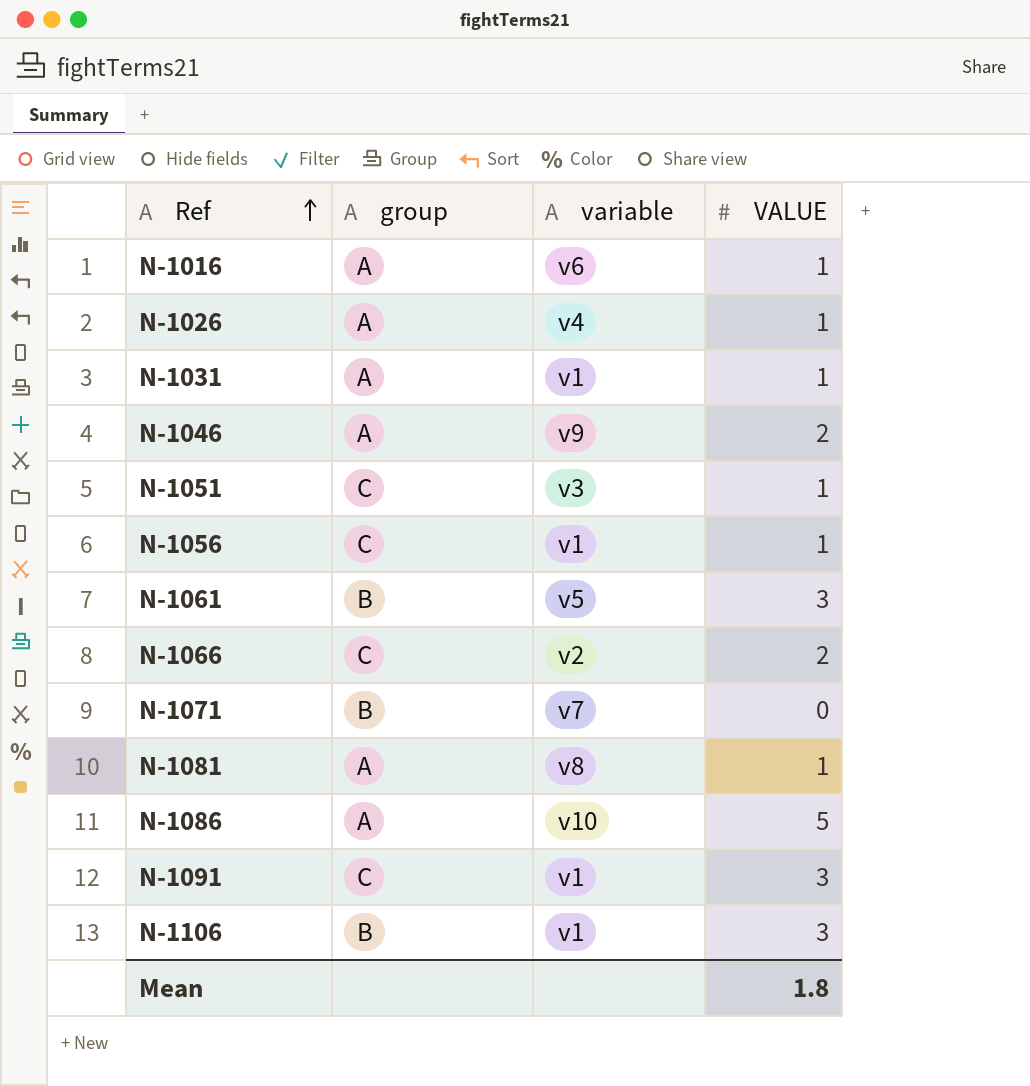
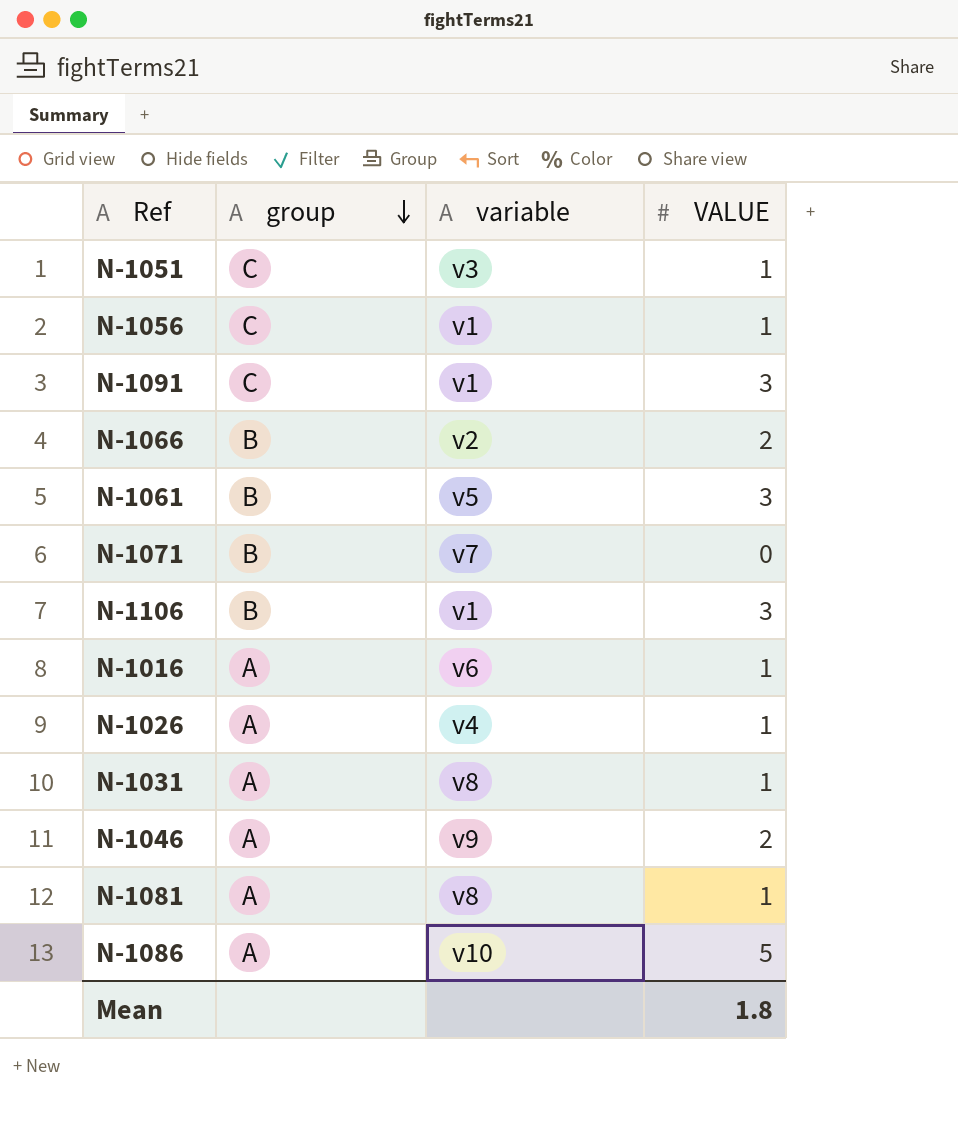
row order: Ref ascending -> group descending
N-1066 | group: C -> B
N-1031 | variable: v1 -> v8

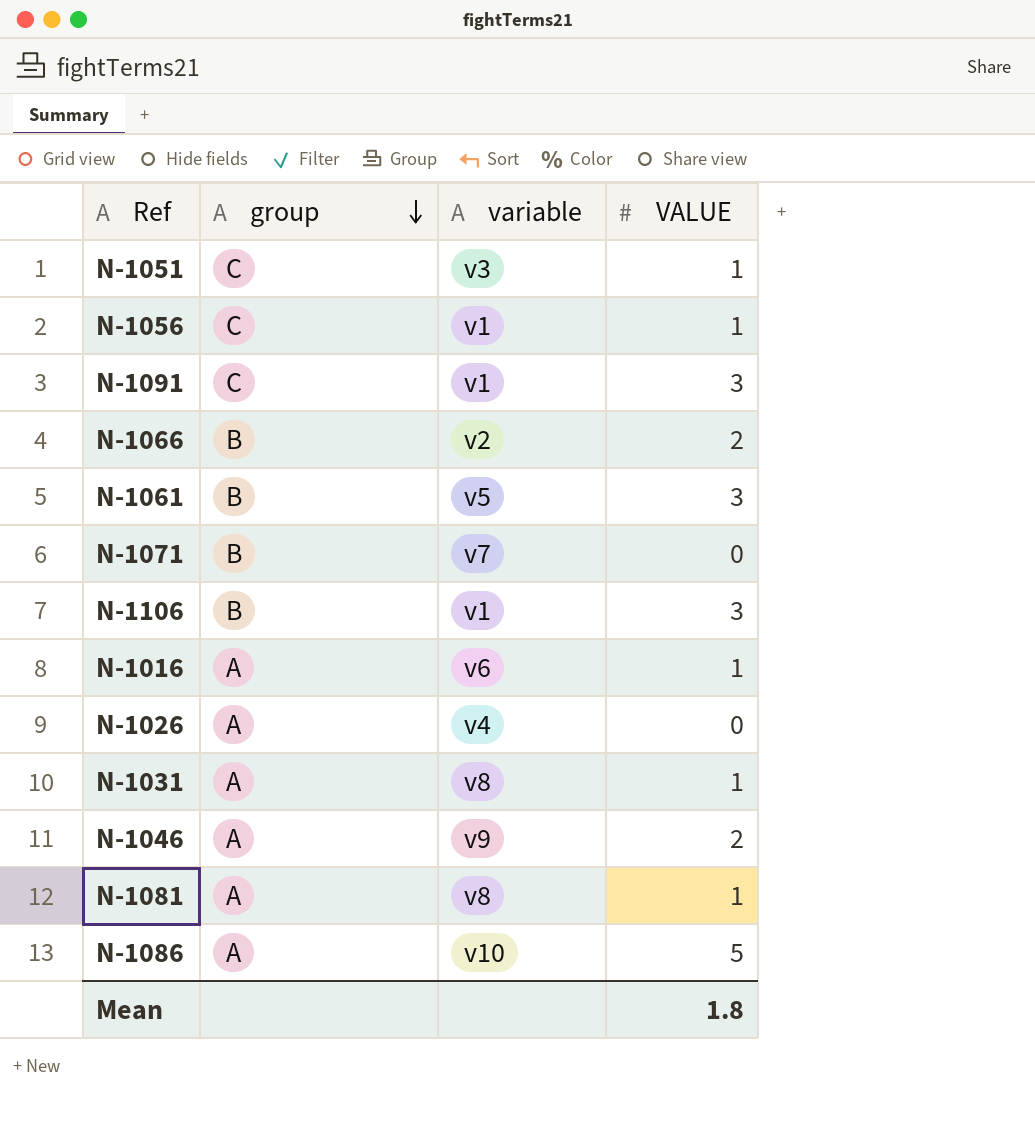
N-1026 | VALUE: 1 -> 0

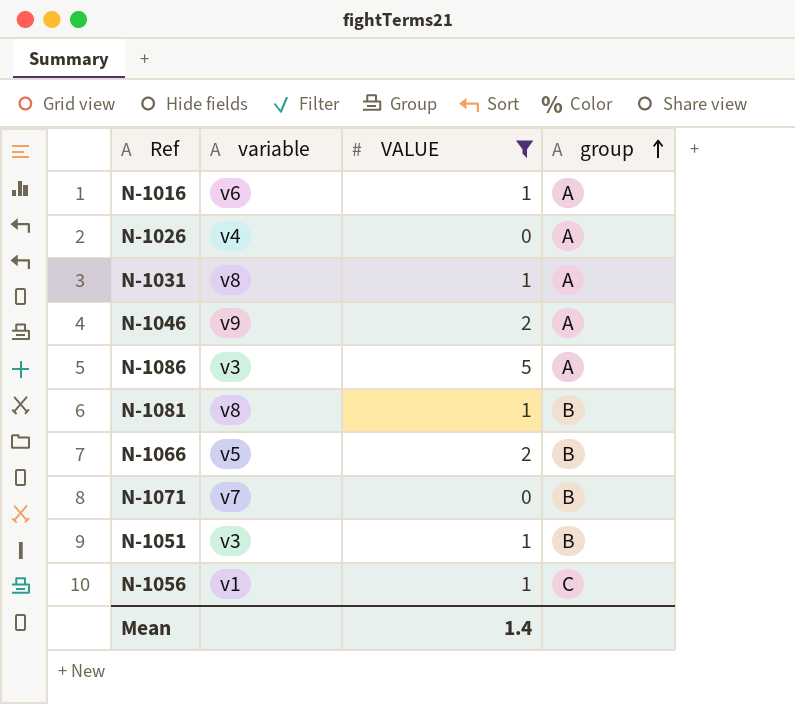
filter: none -> VALUE != 3
row order: group descending -> group ascending
column group | position: 2 -> 4
N-1086 | variable: v10 -> v3
N-1081 | group: A -> B
N-1066 | variable: v2 -> v5
N-1051 | group: C -> B
Mean | VALUE: 1.8 -> 1.4

